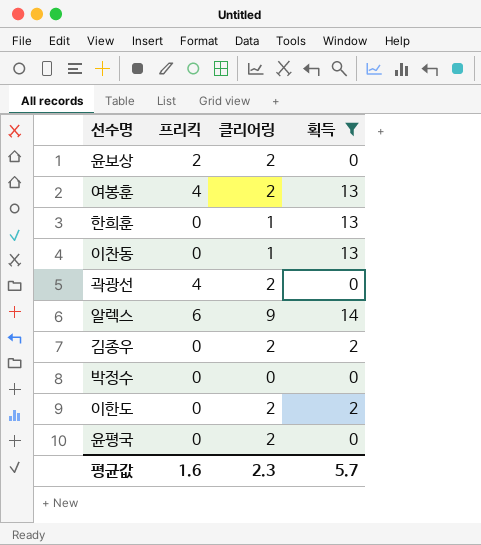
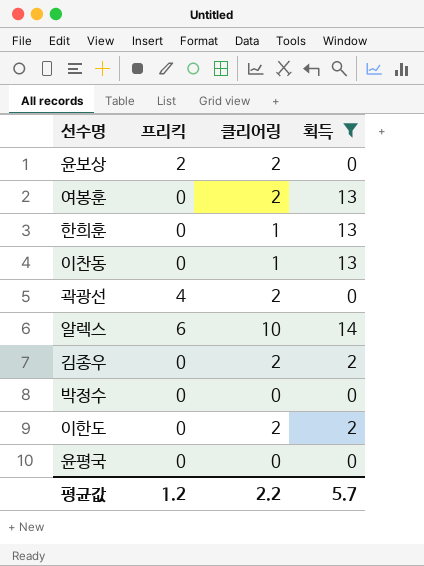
여봉훈 | 프리킥: 4 -> 0
알렉스 | 클리어링: 9 -> 10
윤평국 | 클리어링: 2 -> 0
평균값 | 프리킥: 1.6 -> 1.2
평균값 | 클리어링: 2.3 -> 2.2

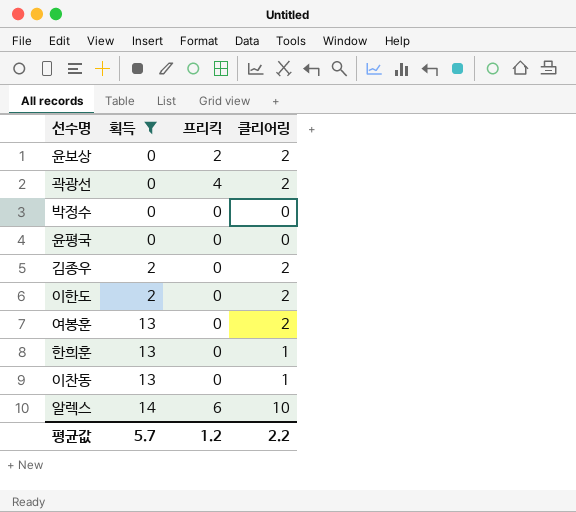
row order: none -> 획득 ascending
column 획득 | position: 4 -> 2

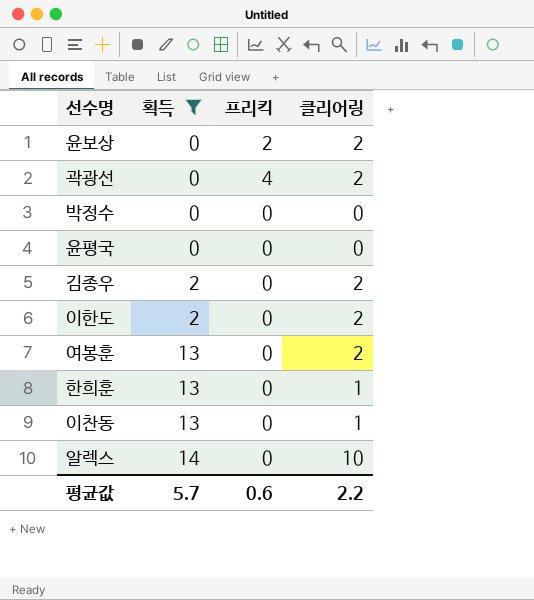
알렉스 | 프리킥: 6 -> 0
평균값 | 프리킥: 1.2 -> 0.6

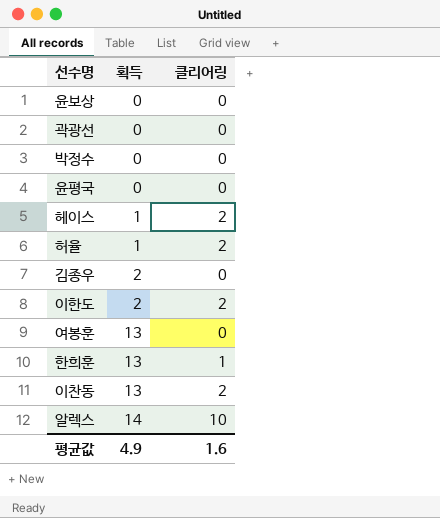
filter: 획득 != 1 -> none
column 프리킥 | position: 3 -> none
윤보상 | 클리어링: 2 -> 0
곽광선 | 클리어링: 2 -> 0
김종우 | 클리어링: 2 -> 0
여봉훈 | 클리어링: 2 -> 0
이찬동 | 클리어링: 1 -> 2
평균값 | 획득: 5.7 -> 4.9
평균값 | 클리어링: 2.2 -> 1.6

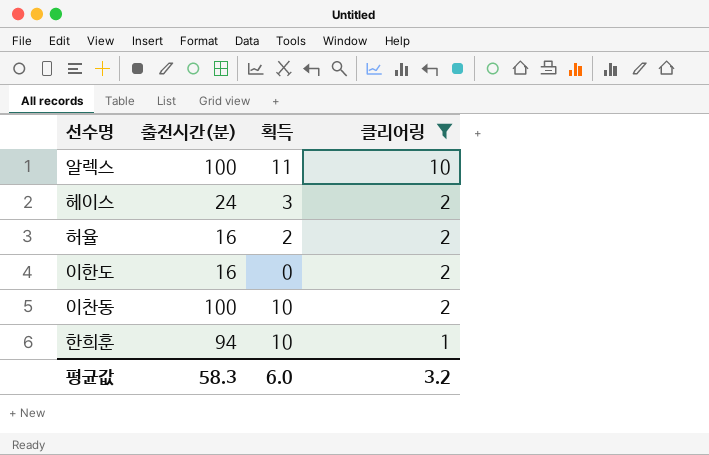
filter: none -> 클리어링 != 0
row order: 획득 ascending -> 클리어링 descending
column 출전시간(분) | position: none -> 2
알렉스 | 획득: 14 -> 11
헤이스 | 획득: 1 -> 3
허율 | 획득: 1 -> 2
이한도 | 획득: 2 -> 0
이찬동 | 획득: 13 -> 10
한희훈 | 획득: 13 -> 10
평균값 | 획득: 4.9 -> 6.0
평균값 | 클리어링: 1.6 -> 3.2

